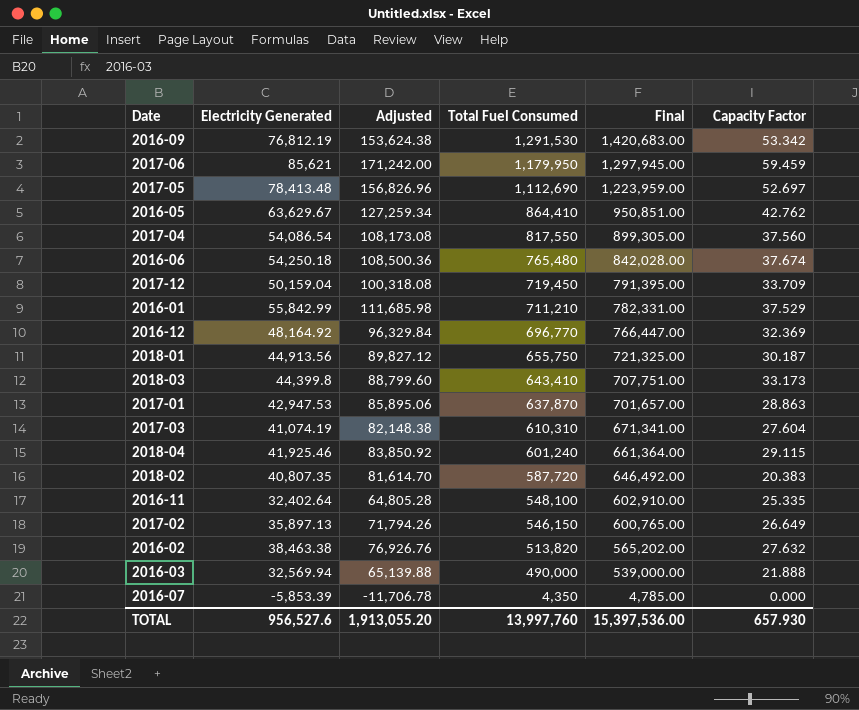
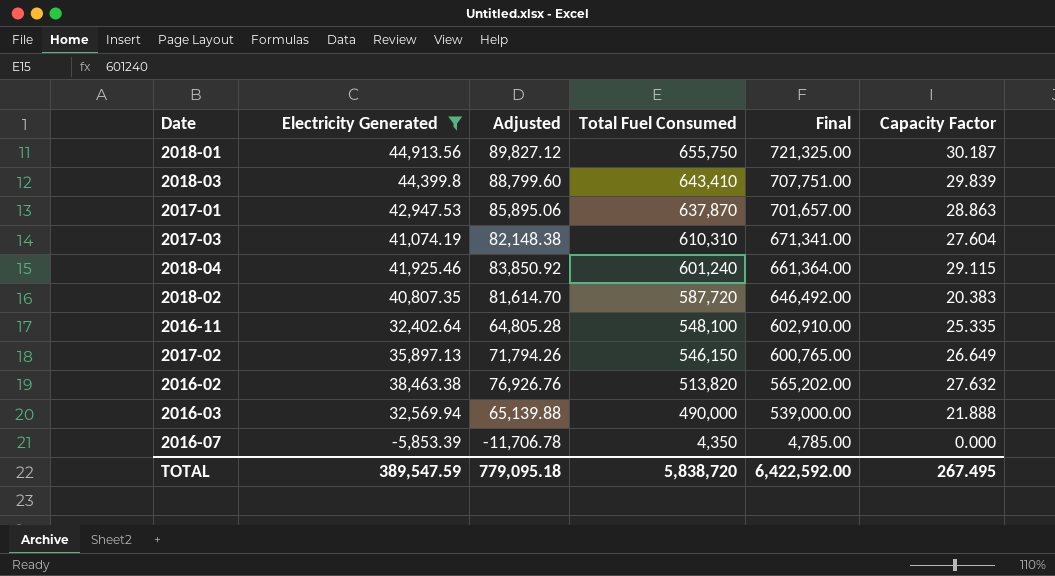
filter: none -> Electricity Generated <= 44,913.56
2018-03 | Capacity Factor: 33.173 -> 29.839
TOTAL | Electricity Generated: 956,527.6 -> 389,547.59
TOTAL | Adjusted: 1,913,055.20 -> 779,095.18
TOTAL | Total Fuel Consumed: 13,997,760 -> 5,838,720
TOTAL | Final: 15,397,536.00 -> 6,422,592.00
TOTAL | Capacity Factor: 657.930 -> 267.495

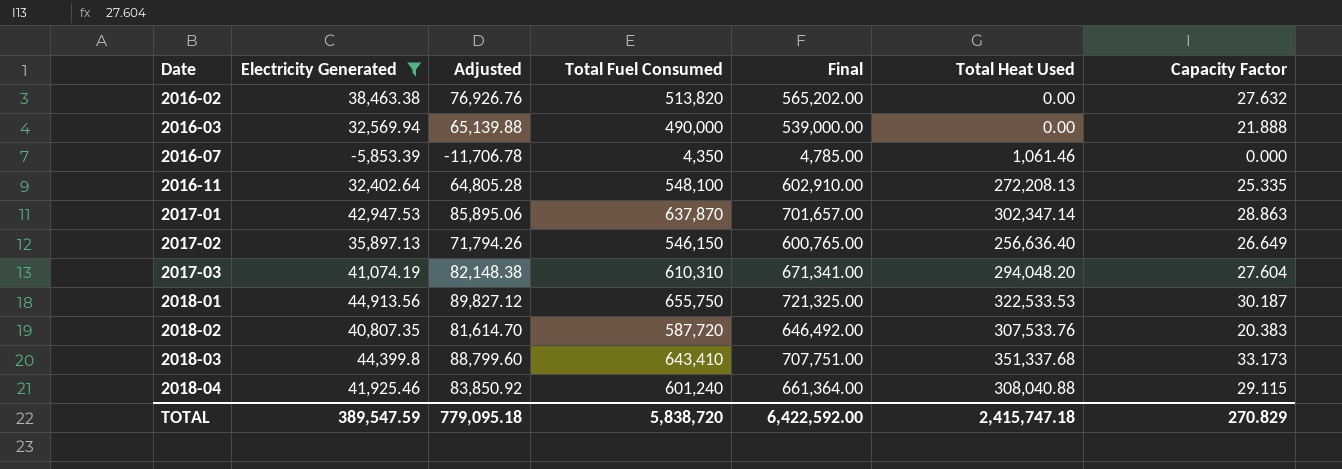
row order: Total Fuel Consumed descending -> Date ascending
column Total Heat Used | position: none -> 6
2018-03 | Capacity Factor: 29.839 -> 33.173
TOTAL | Capacity Factor: 267.495 -> 270.829

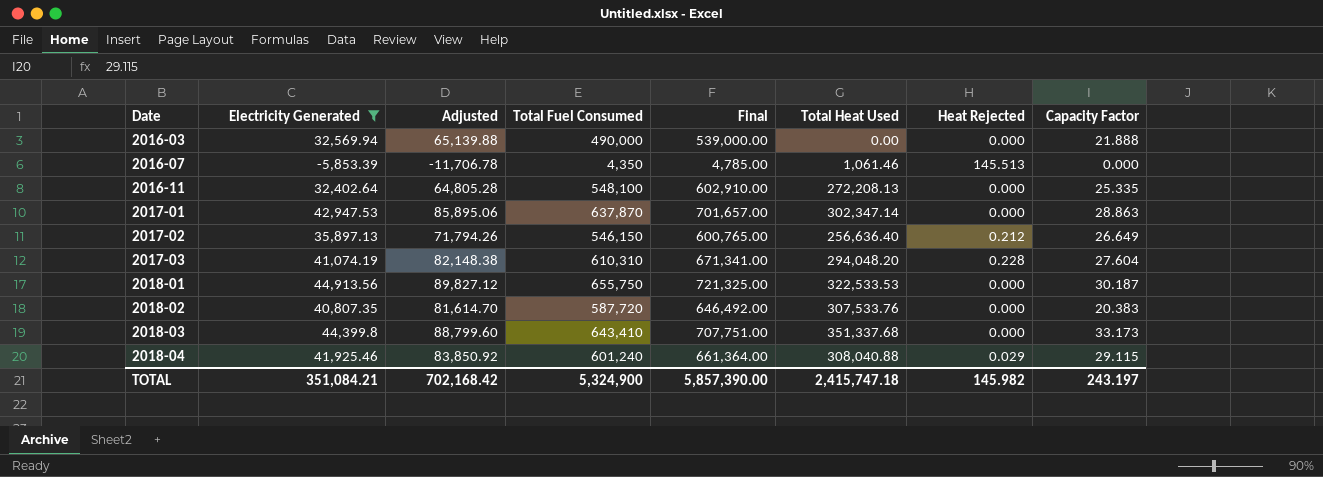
column Heat Rejected | position: none -> 7
row 2016-02: 38,463.38 | 76,926.76 | 513,820 | 565,202.00 | 0.00 | 27.632 -> none
TOTAL | Electricity Generated: 389,547.59 -> 351,084.21
TOTAL | Adjusted: 779,095.18 -> 702,168.42
TOTAL | Total Fuel Consumed: 5,838,720 -> 5,324,900
TOTAL | Final: 6,422,592.00 -> 5,857,390.00
TOTAL | Capacity Factor: 270.829 -> 243.197

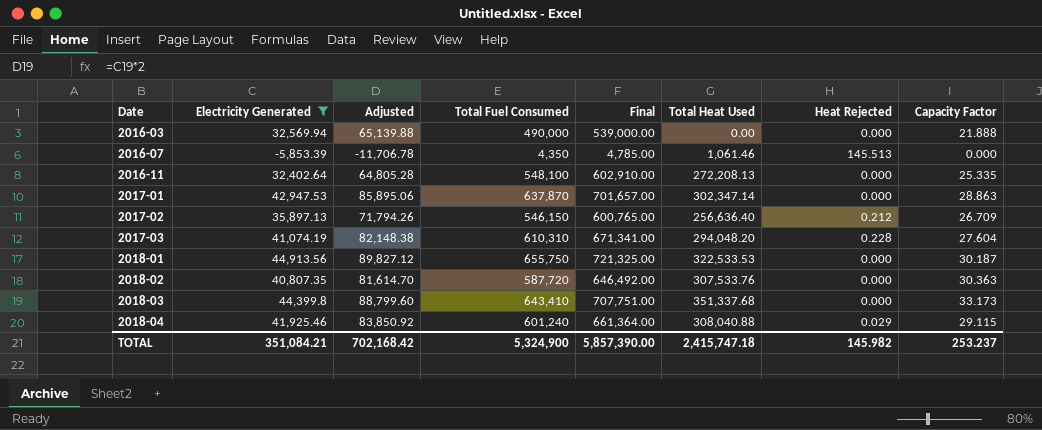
2017-02 | Capacity Factor: 26.649 -> 26.709
2018-02 | Capacity Factor: 20.383 -> 30.363
TOTAL | Capacity Factor: 243.197 -> 253.237

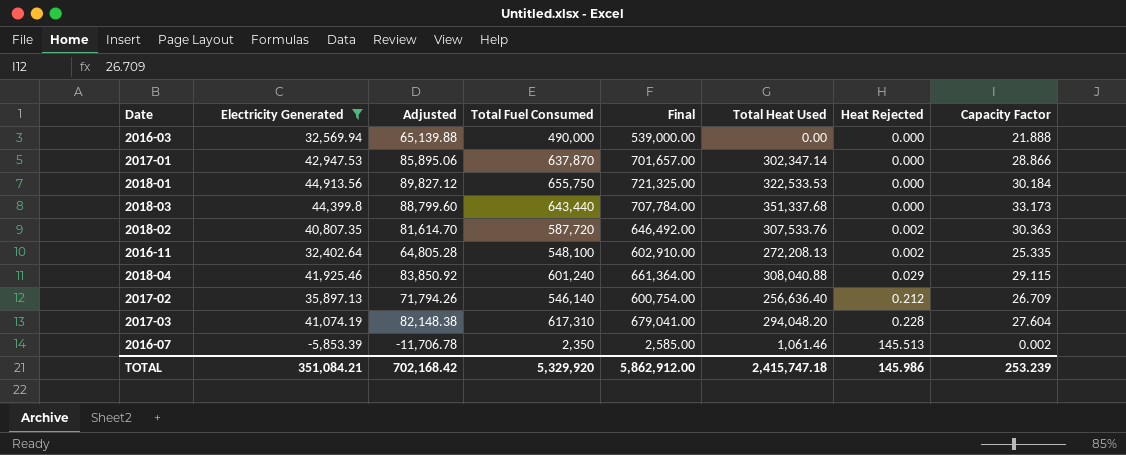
row order: Date ascending -> Heat Rejected ascending
2017-01 | Capacity Factor: 28.863 -> 28.866
2018-01 | Capacity Factor: 30.187 -> 30.184
2018-03 | Total Fuel Consumed: 643,410 -> 643,440
2018-03 | Final: 707,751.00 -> 707,784.00
2018-02 | Heat Rejected: 0.000 -> 0.002
2016-11 | Heat Rejected: 0.000 -> 0.002
2017-02 | Total Fuel Consumed: 546,150 -> 546,140
2017-02 | Final: 600,765.00 -> 600,754.00
2017-03 | Total Fuel Consumed: 610,310 -> 617,310
2017-03 | Final: 671,341.00 -> 679,041.00
2016-07 | Total Fuel Consumed: 4,350 -> 2,350
2016-07 | Final: 4,785.00 -> 2,585.00
2016-07 | Capacity Factor: 0.000 -> 0.002
TOTAL | Total Fuel Consumed: 5,324,900 -> 5,329,920
TOTAL | Final: 5,857,390.00 -> 5,862,912.00
TOTAL | Heat Rejected: 145.982 -> 145.986
TOTAL | Capacity Factor: 253.237 -> 253.239

